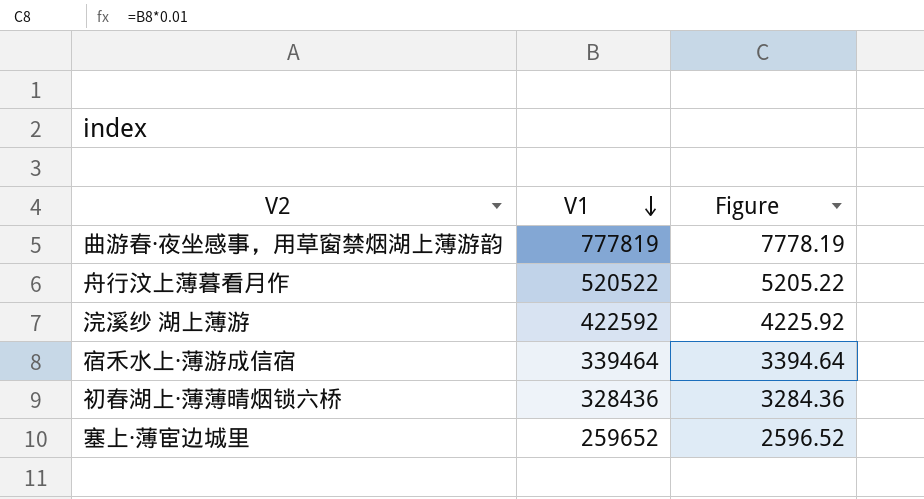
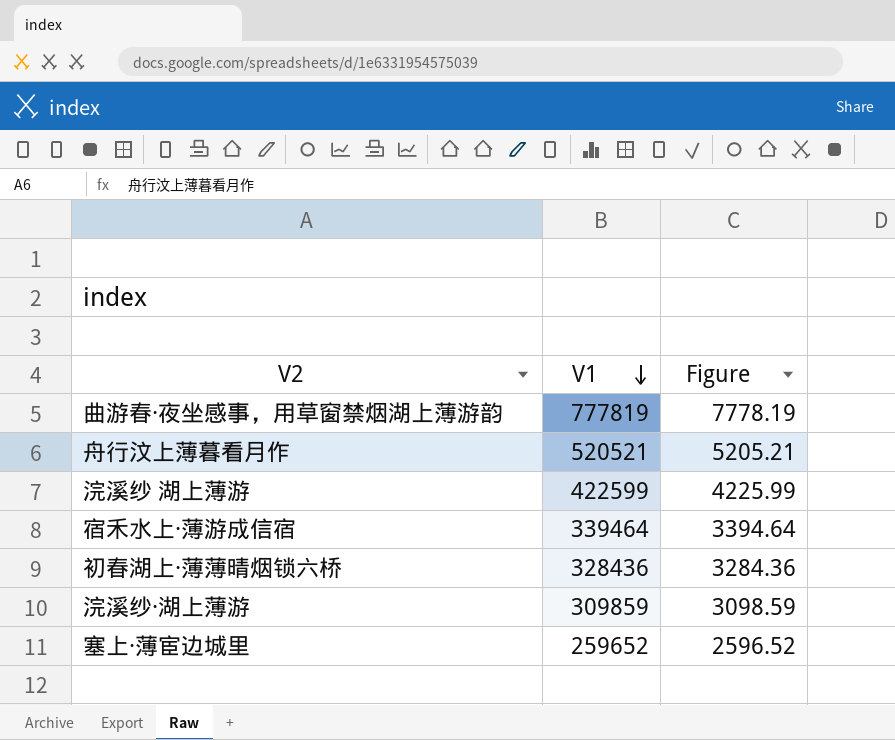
舟行汶上薄暮看月作 | V1: 520522 -> 520521
舟行汶上薄暮看月作 | Figure: 5205.22 -> 5205.21
浣溪纱 湖上薄游 | V1: 422592 -> 422599
浣溪纱 湖上薄游 | Figure: 4225.92 -> 4225.99
row 浣溪纱·湖上薄游: none -> 309859 | 3098.59

